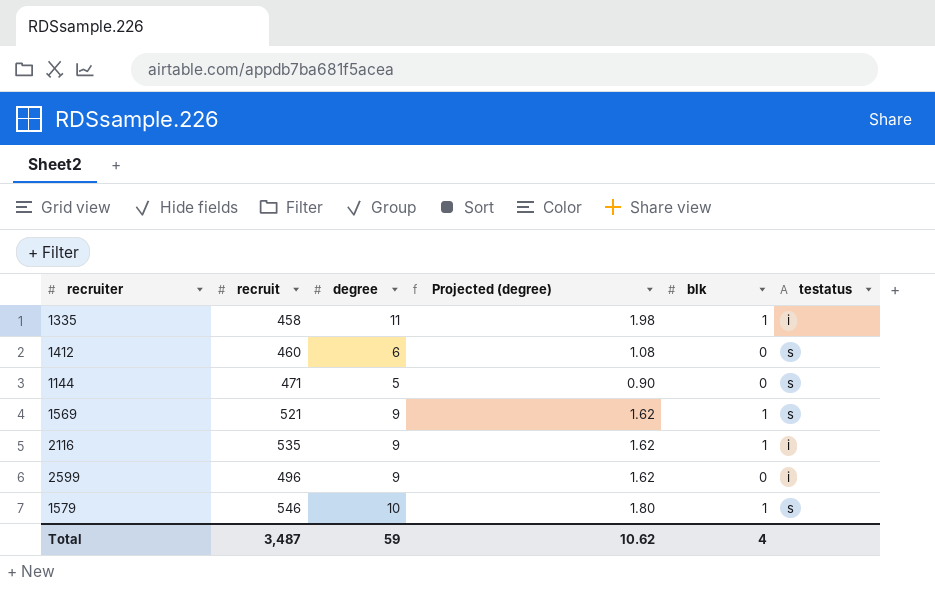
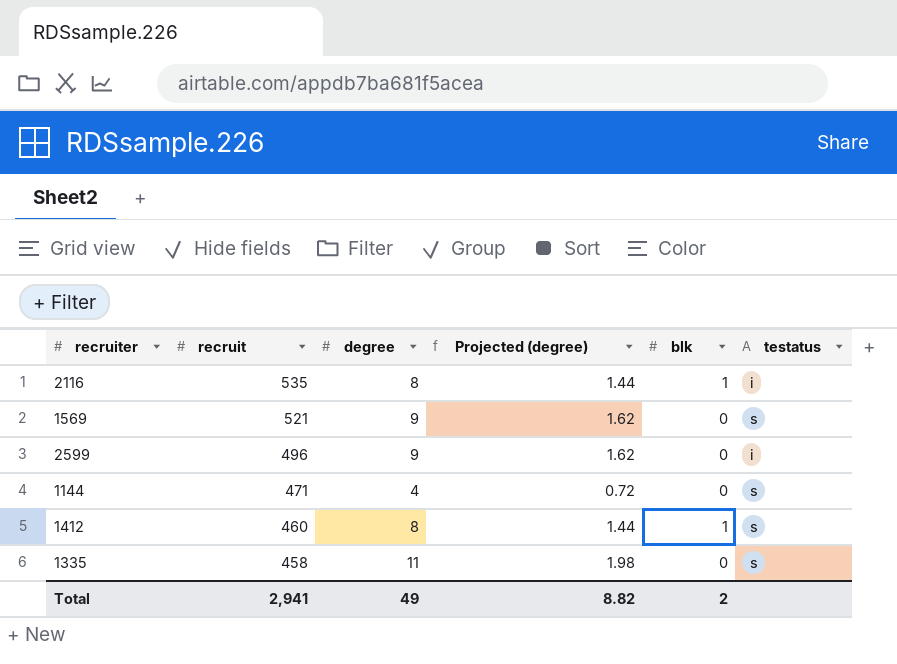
row order: none -> recruit descending
row 1579: 546 | 10 | 1.80 | 1 | s -> none
2116 | degree: 9 -> 8
2116 | Projected (degree): 1.62 -> 1.44
1569 | blk: 1 -> 0
1144 | degree: 5 -> 4
1144 | Projected (degree): 0.90 -> 0.72
1412 | degree: 6 -> 8
1412 | Projected (degree): 1.08 -> 1.44
1412 | blk: 0 -> 1
1335 | blk: 1 -> 0
1335 | testatus: i -> s
Total | recruit: 3,487 -> 2,941
Total | degree: 59 -> 49
Total | Projected (degree): 10.62 -> 8.82
Total | blk: 4 -> 2

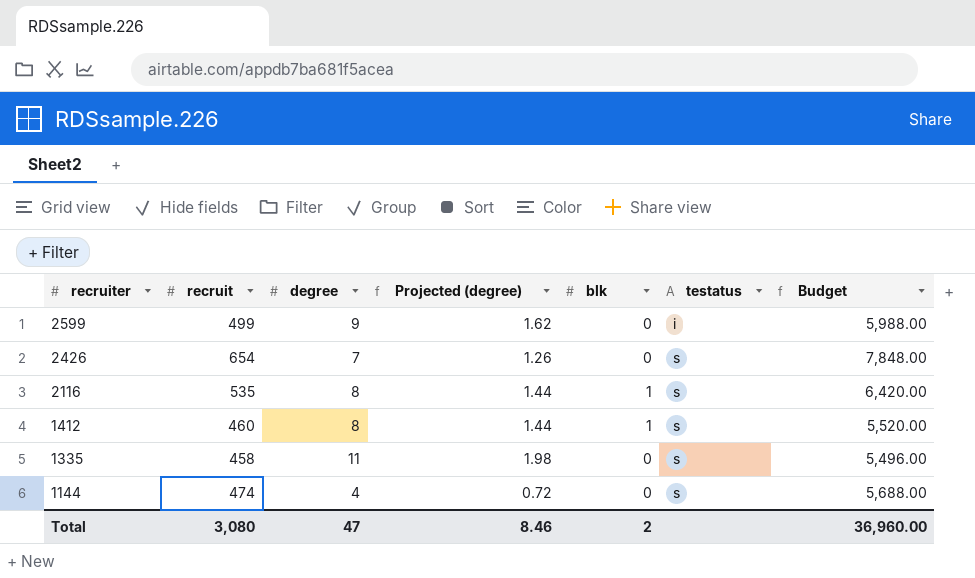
row order: recruit descending -> recruiter descending
column Budget | formula: none -> [recruit] * 12
row 1569: 521 | 9 | 1.62 | 0 | s -> none
2599 | recruit: 496 -> 499
row 2426: none -> 654 | 7 | 1.26 | 0 | s | 7,848.00
2116 | testatus: i -> s
1144 | recruit: 471 -> 474
Total | recruit: 2,941 -> 3,080
Total | degree: 49 -> 47
Total | Projected (degree): 8.82 -> 8.46

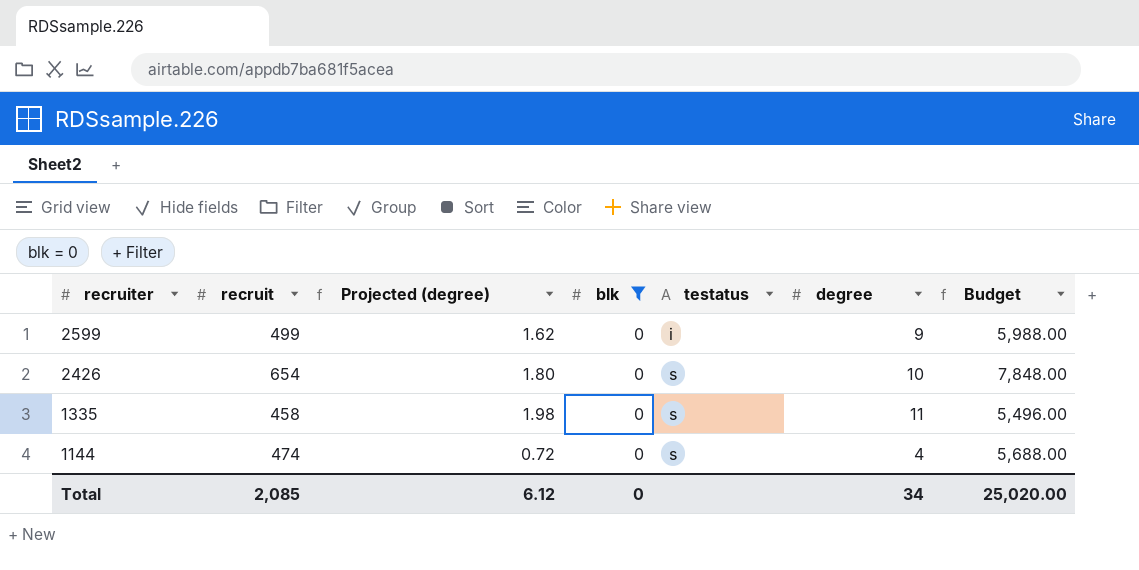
filter: none -> blk = 0
column degree | position: 3 -> 6
2426 | Projected (degree): 1.26 -> 1.80
2426 | degree: 7 -> 10
Total | recruit: 3,080 -> 2,085
Total | Projected (degree): 8.46 -> 6.12
Total | blk: 2 -> 0
Total | degree: 47 -> 34
Total | Budget: 36,960.00 -> 25,020.00

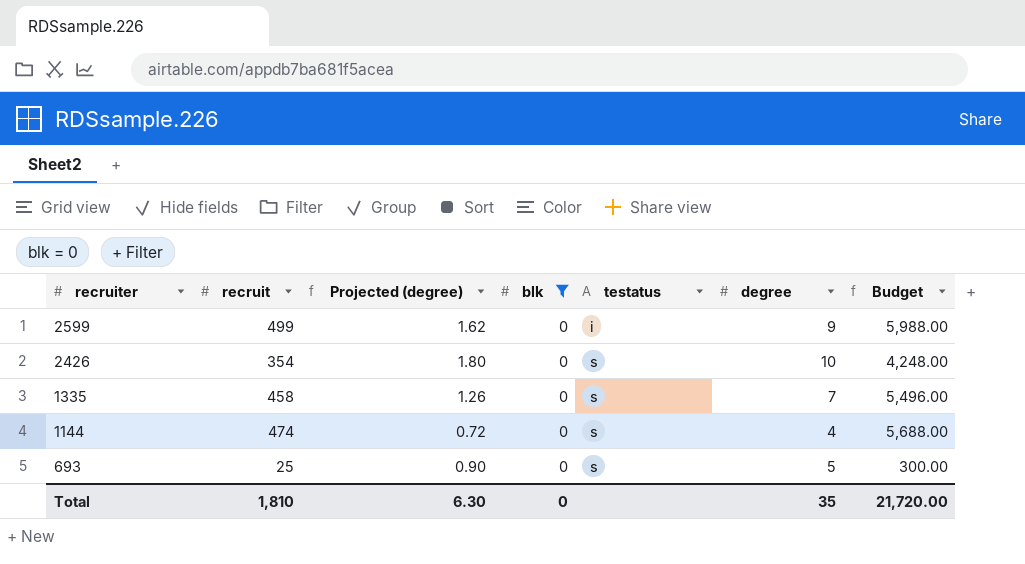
2426 | recruit: 654 -> 354
2426 | Budget: 7,848.00 -> 4,248.00
1335 | Projected (degree): 1.98 -> 1.26
1335 | degree: 11 -> 7
row 693: none -> 25 | 0.90 | 0 | s | 5 | 300.00
Total | recruit: 2,085 -> 1,810
Total | Projected (degree): 6.12 -> 6.30
Total | degree: 34 -> 35
Total | Budget: 25,020.00 -> 21,720.00

